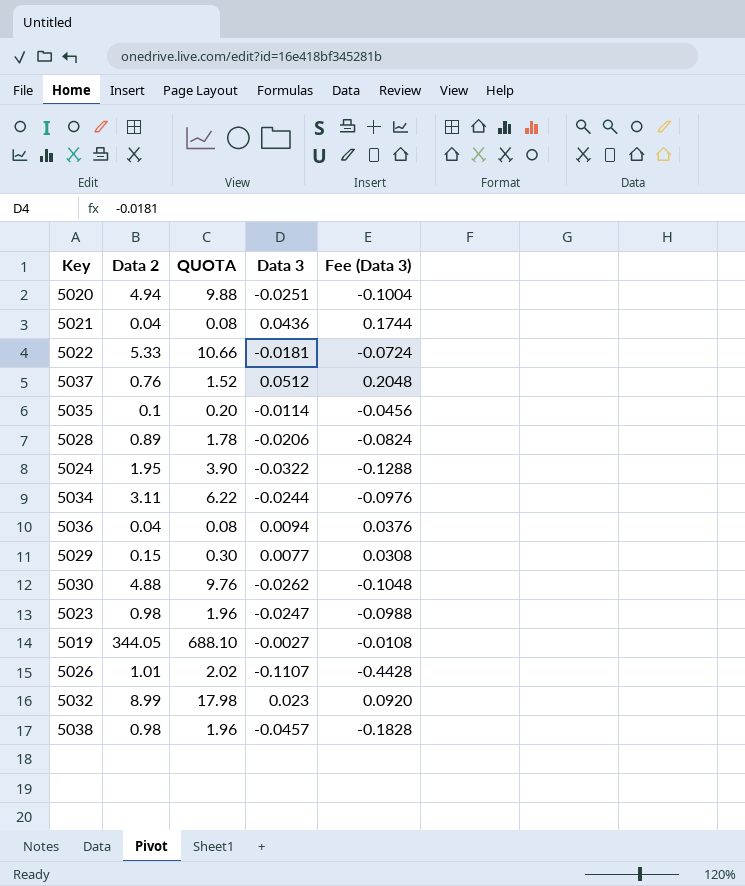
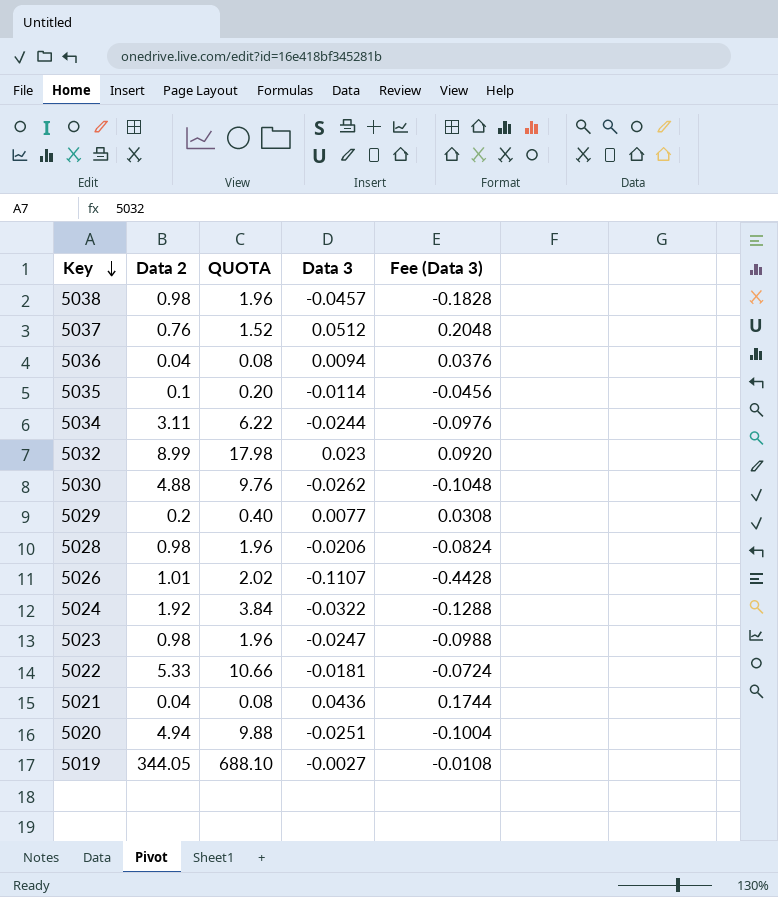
row order: none -> Key descending
5029 | Data 2: 0.15 -> 0.2
5029 | QUOTA: 0.30 -> 0.40
5028 | Data 2: 0.89 -> 0.98
5028 | QUOTA: 1.78 -> 1.96
5024 | Data 2: 1.95 -> 1.92
5024 | QUOTA: 3.90 -> 3.84

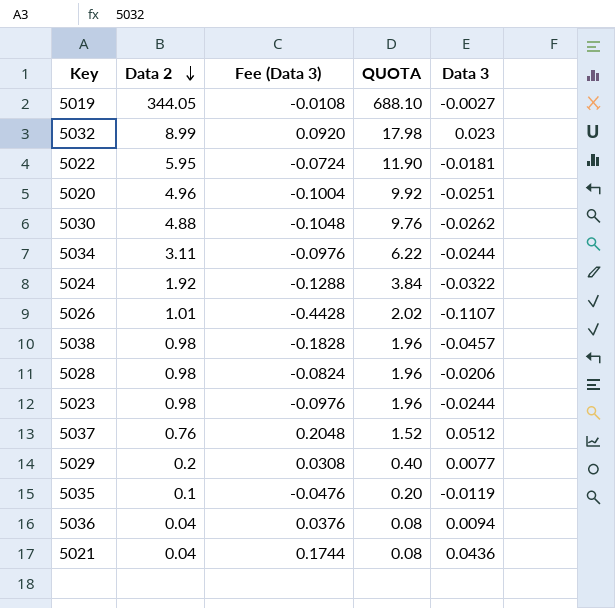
row order: Key descending -> Data 2 descending
column Fee (Data 3) | position: 5 -> 3
5022 | Data 2: 5.33 -> 5.95
5022 | QUOTA: 10.66 -> 11.90
5020 | Data 2: 4.94 -> 4.96
5020 | QUOTA: 9.88 -> 9.92
5023 | Fee (Data 3): -0.0988 -> -0.0976
5023 | Data 3: -0.0247 -> -0.0244
5035 | Fee (Data 3): -0.0456 -> -0.0476
5035 | Data 3: -0.0114 -> -0.0119

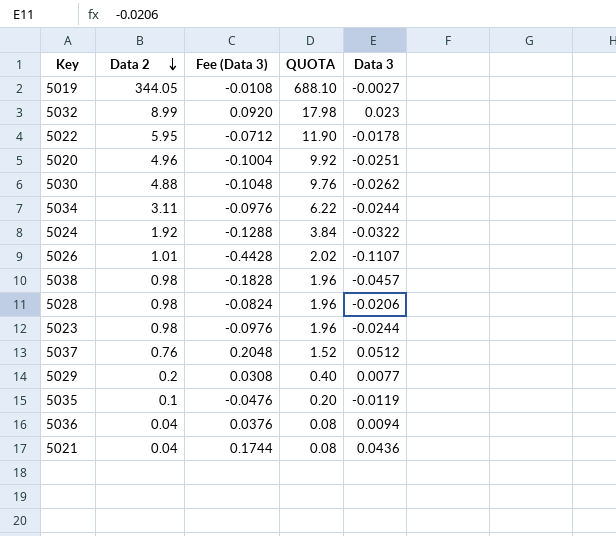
5022 | Fee (Data 3): -0.0724 -> -0.0712
5022 | Data 3: -0.0181 -> -0.0178

